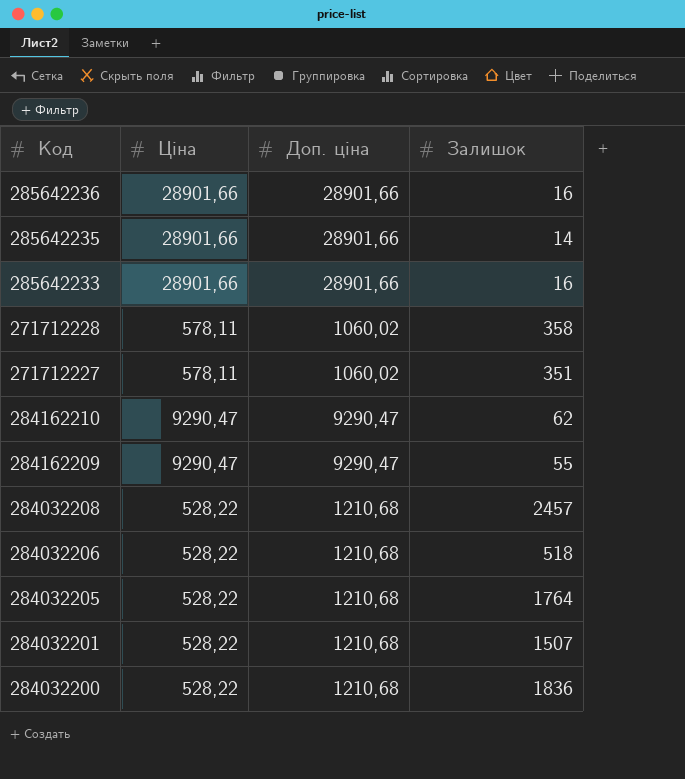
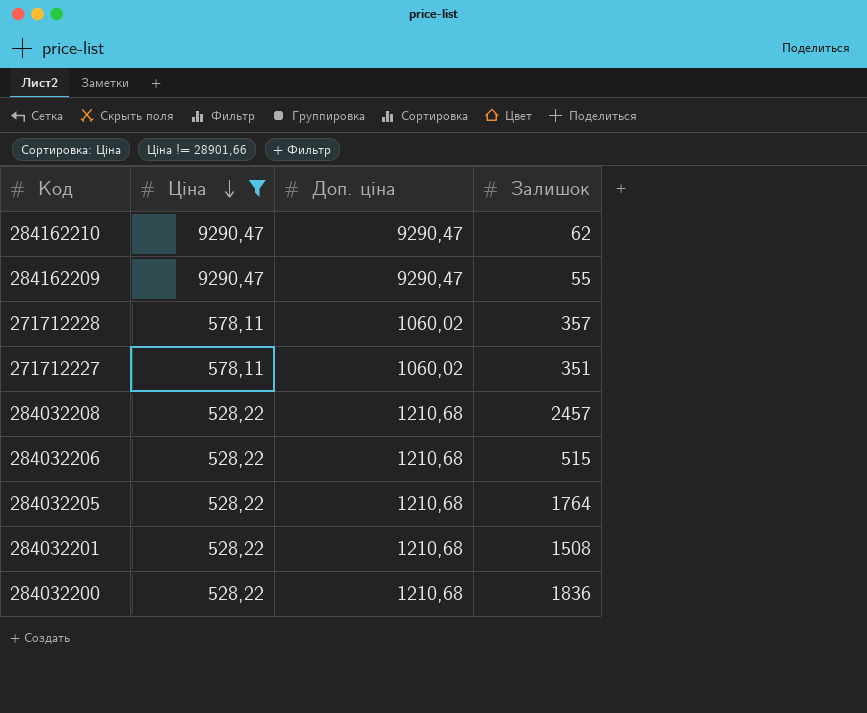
filter: none -> Ціна != 28901,66
row order: none -> Ціна descending
271712228 | Залишок: 358 -> 357
284032206 | Залишок: 518 -> 515
284032201 | Залишок: 1507 -> 1508

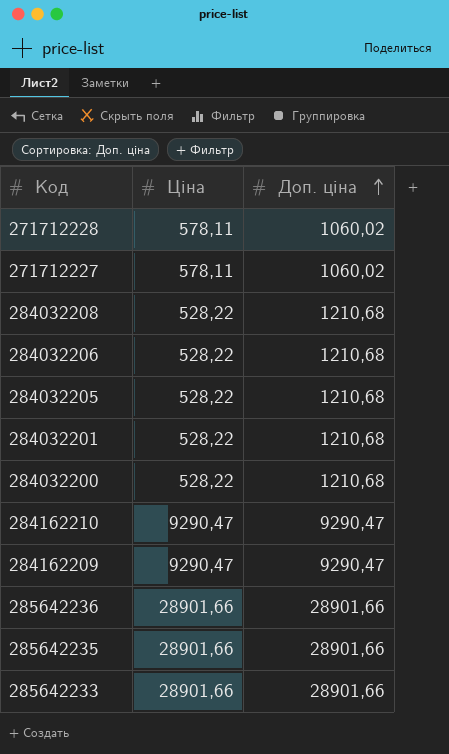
filter: Ціна != 28901,66 -> none
row order: Ціна descending -> Доп. ціна ascending
column Залишок | position: 4 -> none

